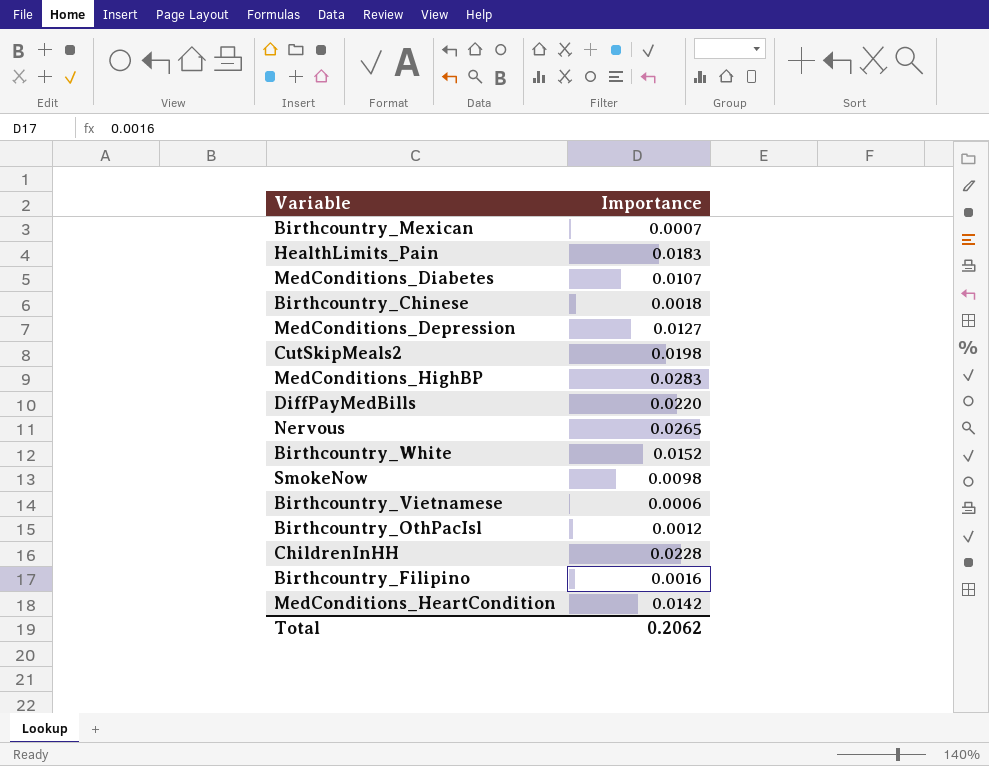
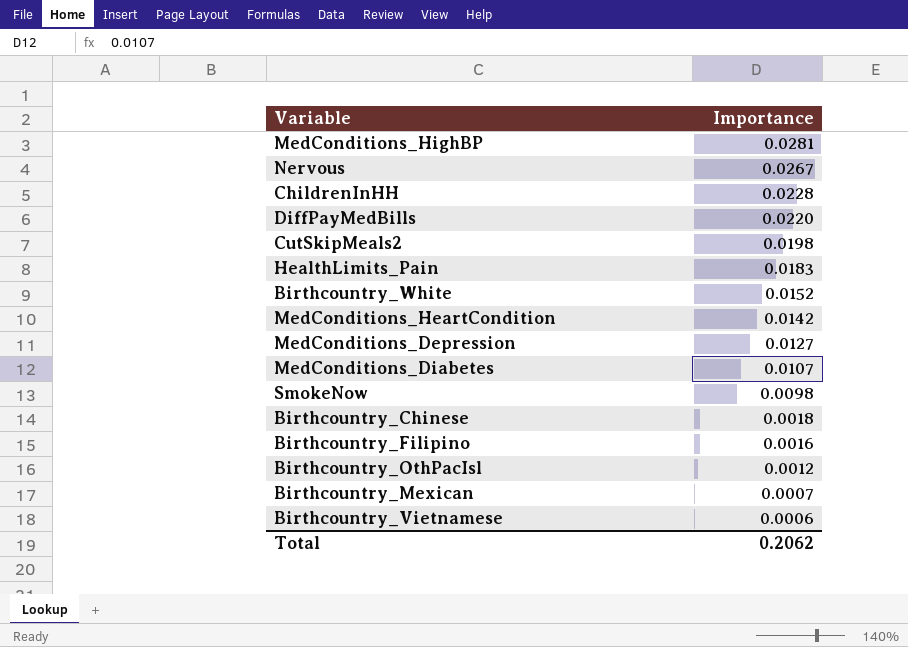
row order: none -> Importance descending
MedConditions_HighBP | Importance: 0.0283 -> 0.0281
Nervous | Importance: 0.0265 -> 0.0267

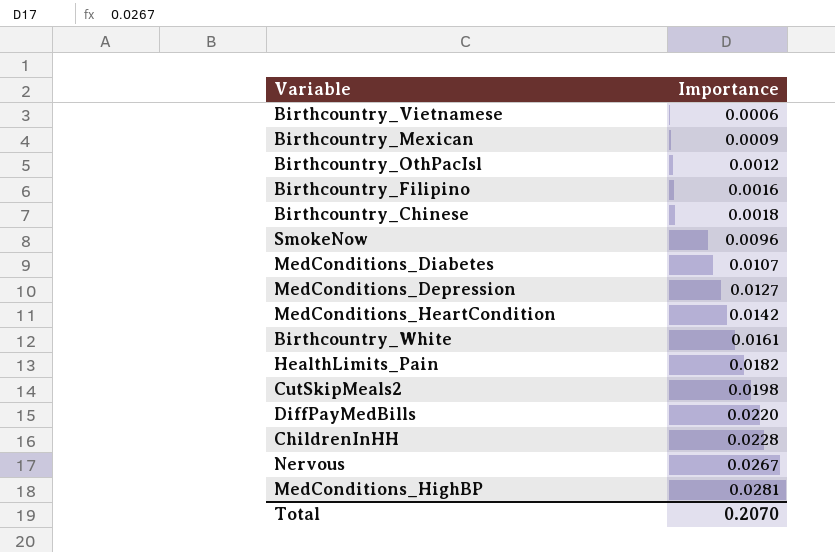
row order: Importance descending -> Importance ascending
Birthcountry_Mexican | Importance: 0.0007 -> 0.0009
SmokeNow | Importance: 0.0098 -> 0.0096
Birthcountry_White | Importance: 0.0152 -> 0.0161
HealthLimits_Pain | Importance: 0.0183 -> 0.0182
Total | Importance: 0.2062 -> 0.2070

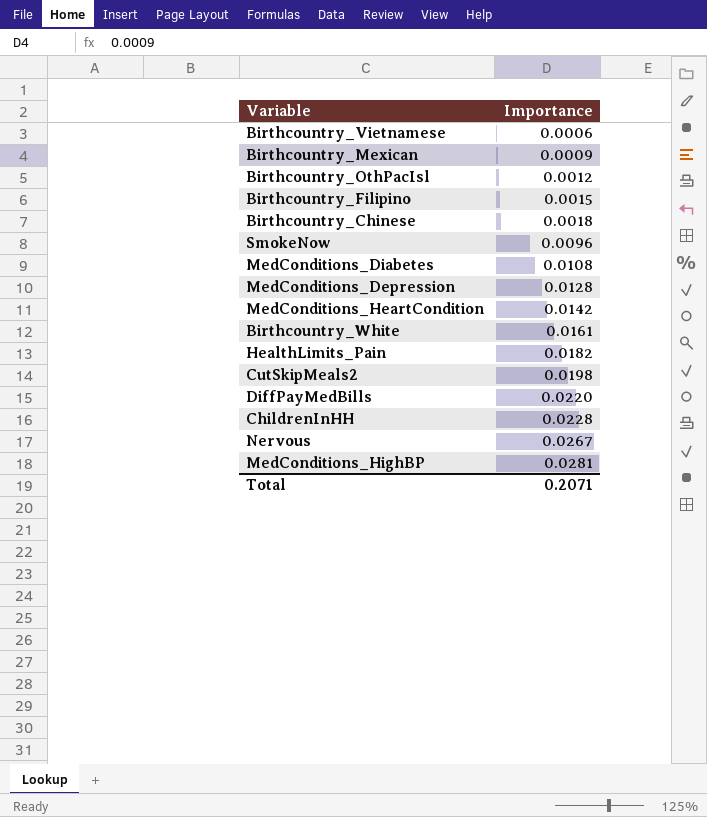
Birthcountry_Filipino | Importance: 0.0016 -> 0.0015
MedConditions_Diabetes | Importance: 0.0107 -> 0.0108
MedConditions_Depression | Importance: 0.0127 -> 0.0128
Total | Importance: 0.2070 -> 0.2071

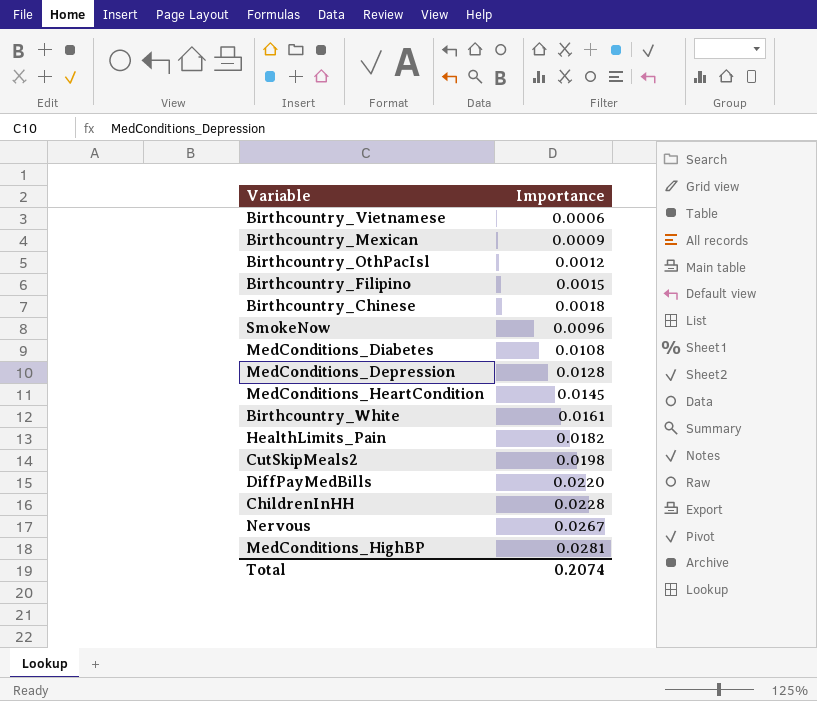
MedConditions_HeartCondition | Importance: 0.0142 -> 0.0145
Total | Importance: 0.2071 -> 0.2074

